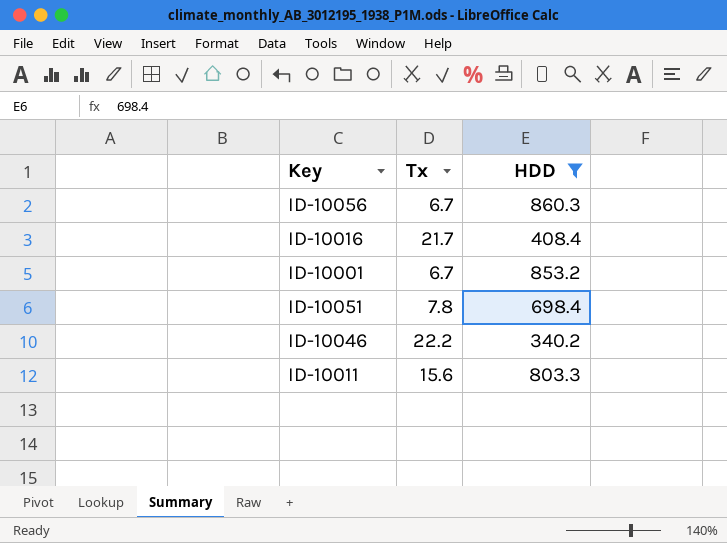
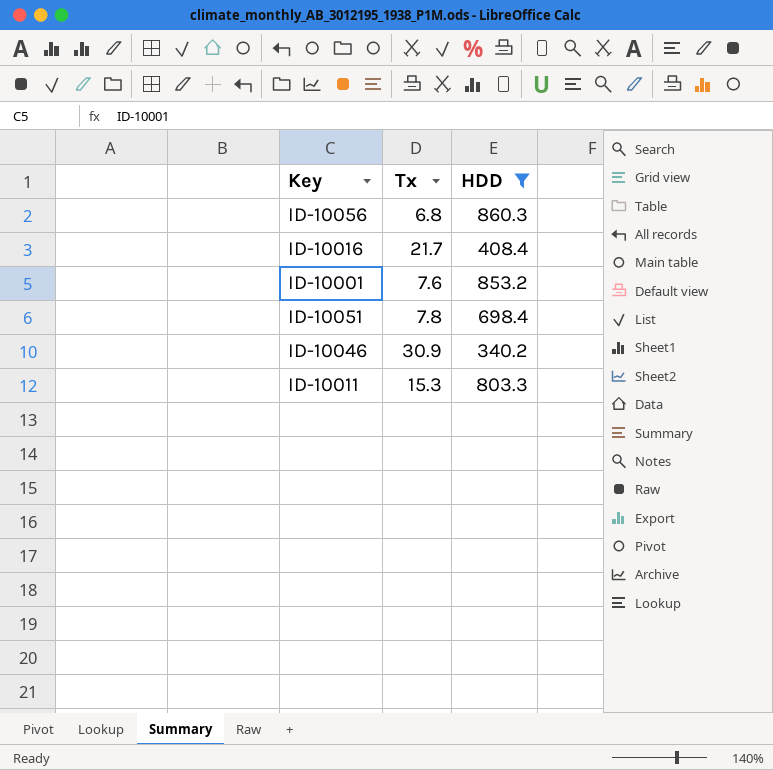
ID-10056 | Tx: 6.7 -> 6.8
ID-10001 | Tx: 6.7 -> 7.6
ID-10046 | Tx: 22.2 -> 30.9
ID-10011 | Tx: 15.6 -> 15.3

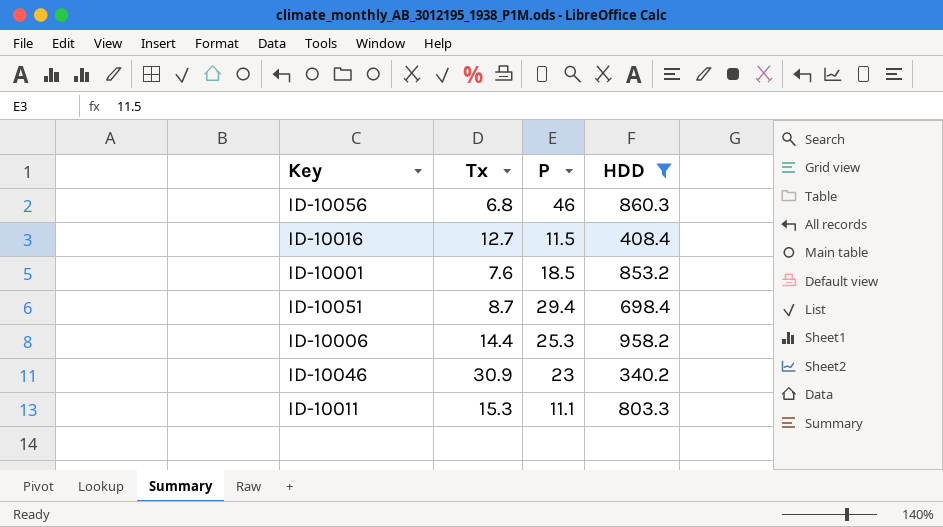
column P | position: none -> 3
ID-10016 | Tx: 21.7 -> 12.7
ID-10051 | Tx: 7.8 -> 8.7
row ID-10006: none -> 14.4 | 25.3 | 958.2

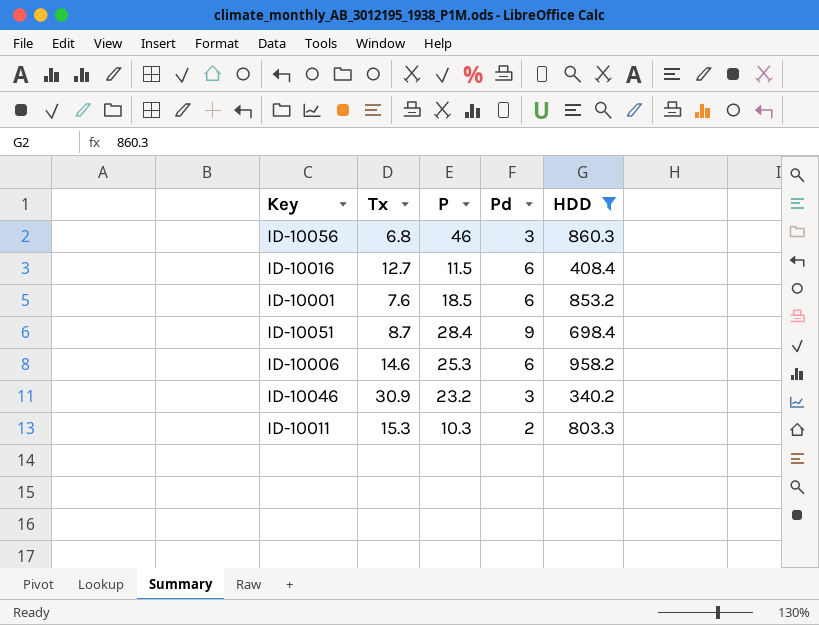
column Pd | position: none -> 4
ID-10051 | P: 29.4 -> 28.4
ID-10006 | Tx: 14.4 -> 14.6
ID-10046 | P: 23 -> 23.2
ID-10011 | P: 11.1 -> 10.3

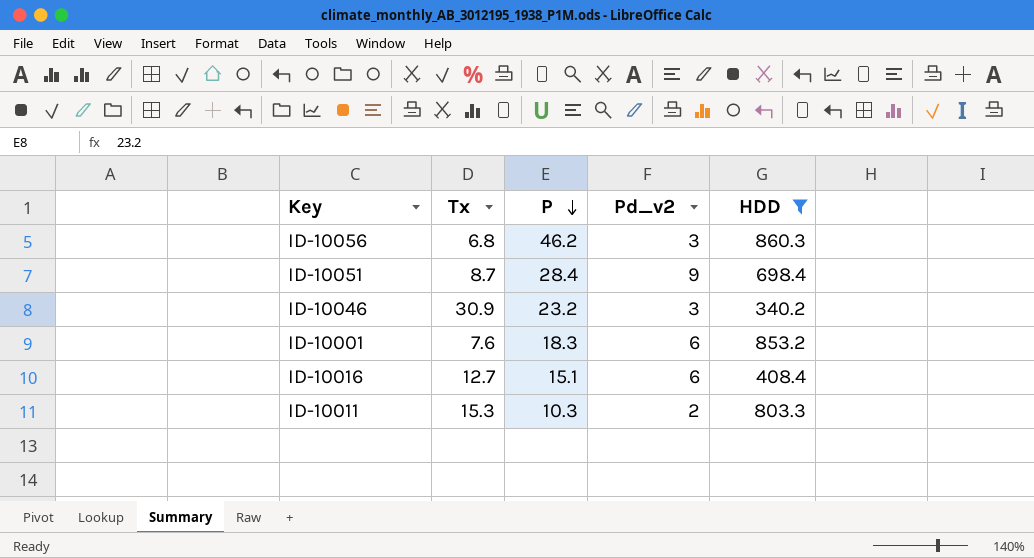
row order: none -> P descending
column name: Pd -> Pd_v2
row ID-10006: 14.6 | 25.3 | 6 | 958.2 -> none
ID-10056 | P: 46 -> 46.2
ID-10001 | P: 18.5 -> 18.3
ID-10016 | P: 11.5 -> 15.1

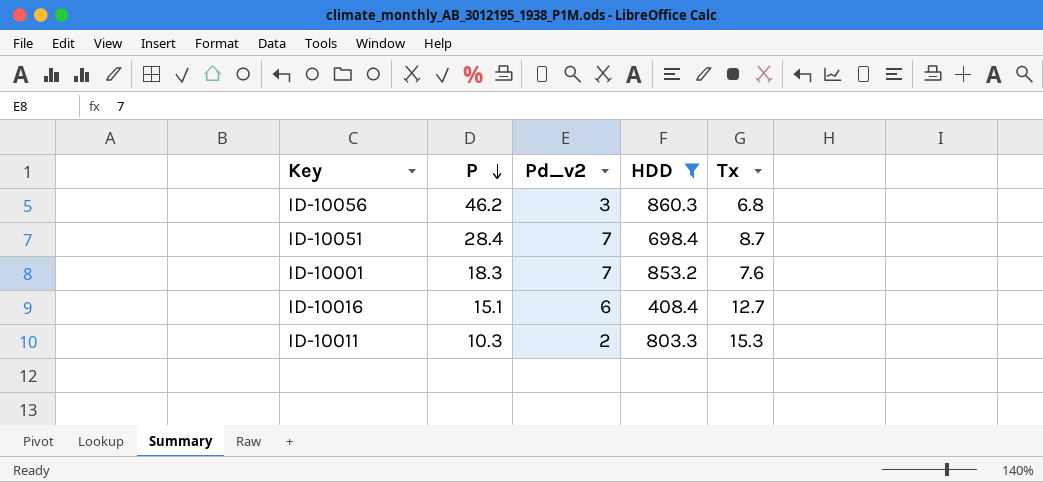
column Tx | position: 2 -> 5
row ID-10046: 30.9 | 23.2 | 3 | 340.2 -> none
ID-10051 | Pd_v2: 9 -> 7
ID-10001 | Pd_v2: 6 -> 7

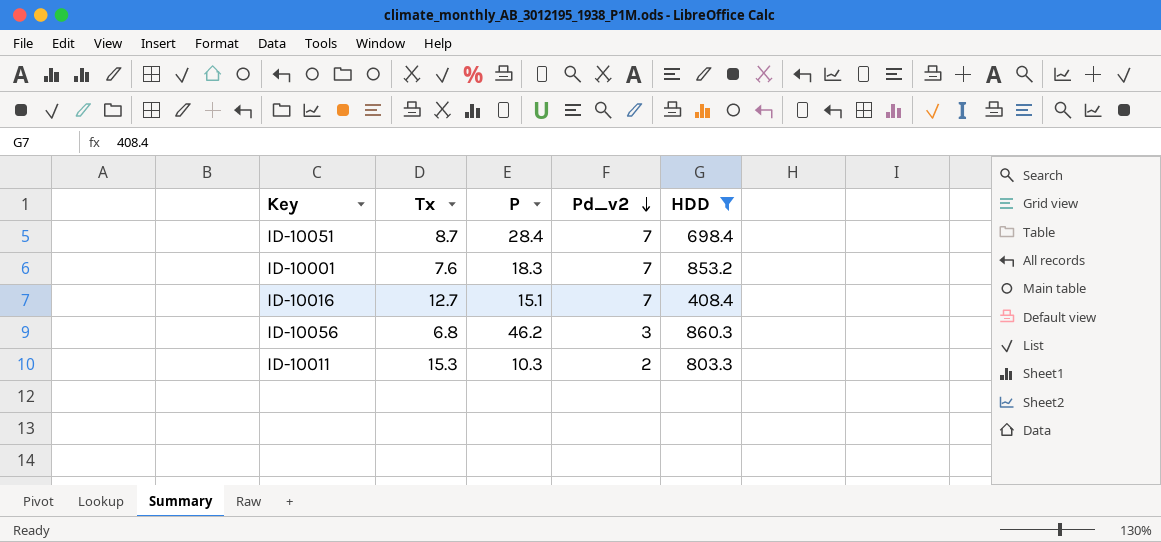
row order: P descending -> Pd_v2 descending
column Tx | position: 5 -> 2
ID-10016 | Pd_v2: 6 -> 7

